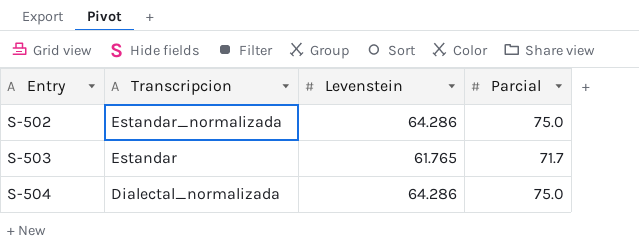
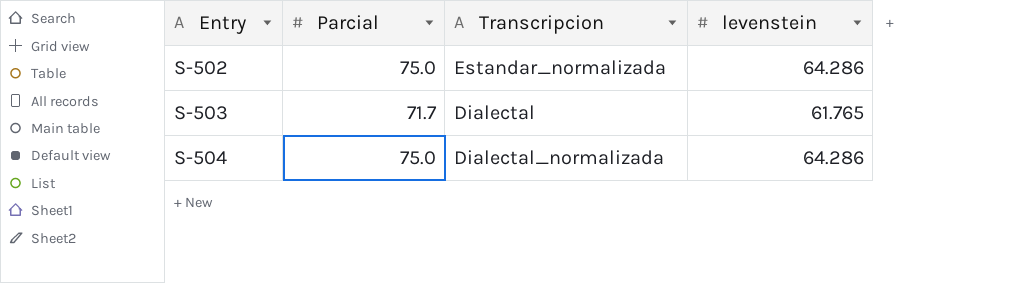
column Parcial | position: 4 -> 2
column name: Levenstein -> levenstein
S-503 | Transcripcion: Estandar -> Dialectal

